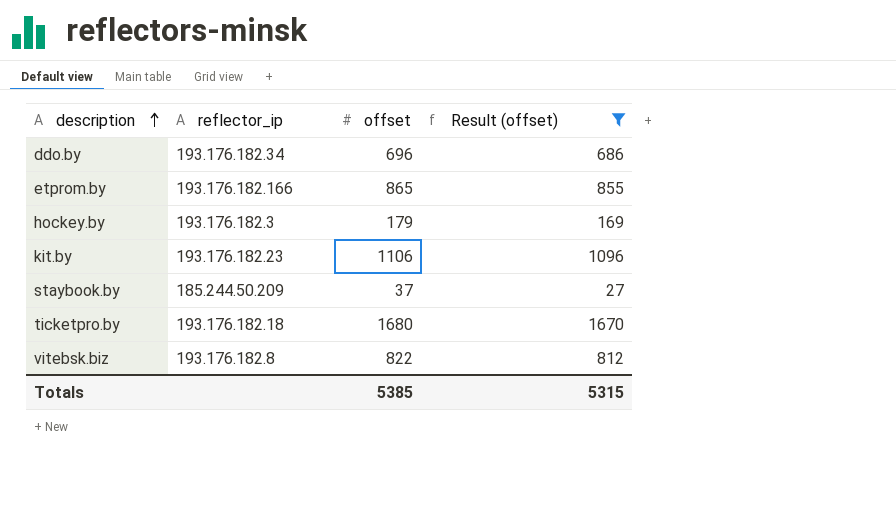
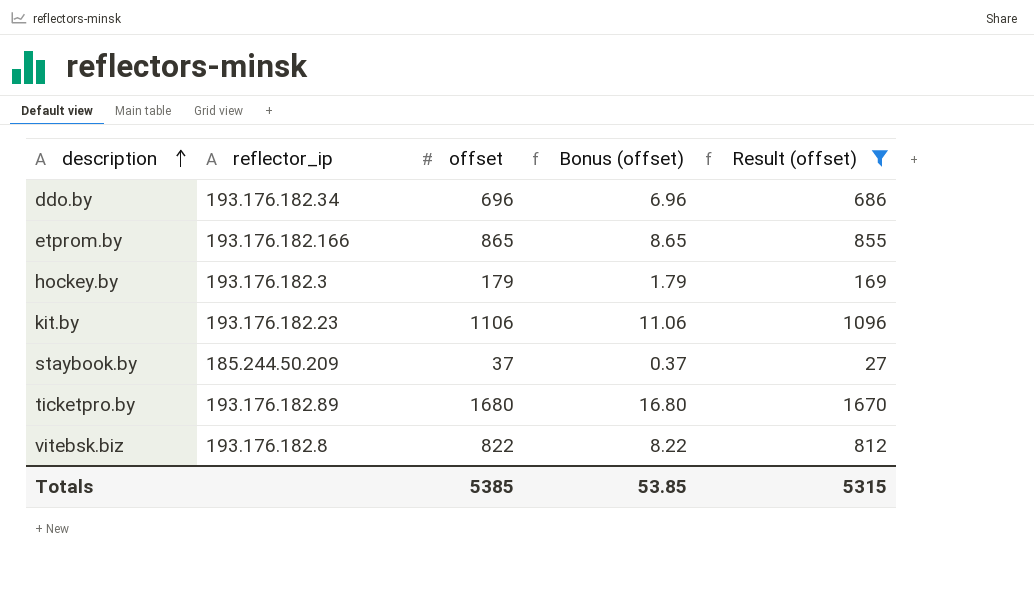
column Bonus (offset) | formula: none -> [offset] * 0.01
ticketpro.by | reflector_ip: 193.176.182.18 -> 193.176.182.89

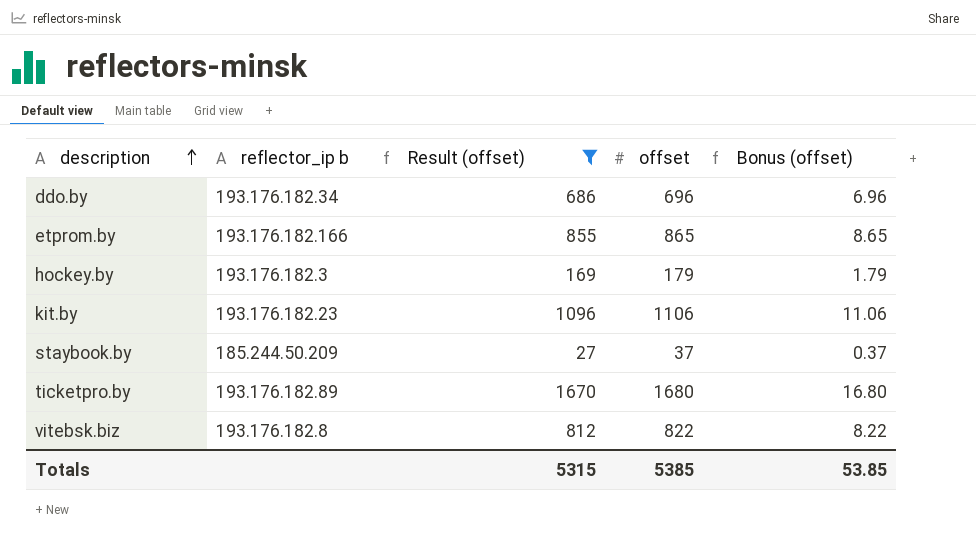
column name: reflector_ip -> reflector_ip b
column Result (offset) | position: 5 -> 3

